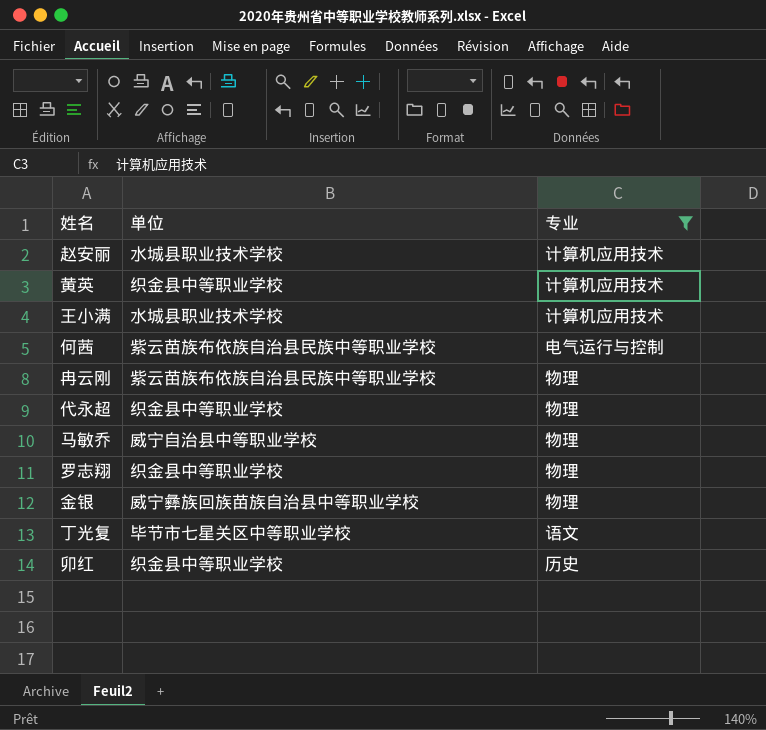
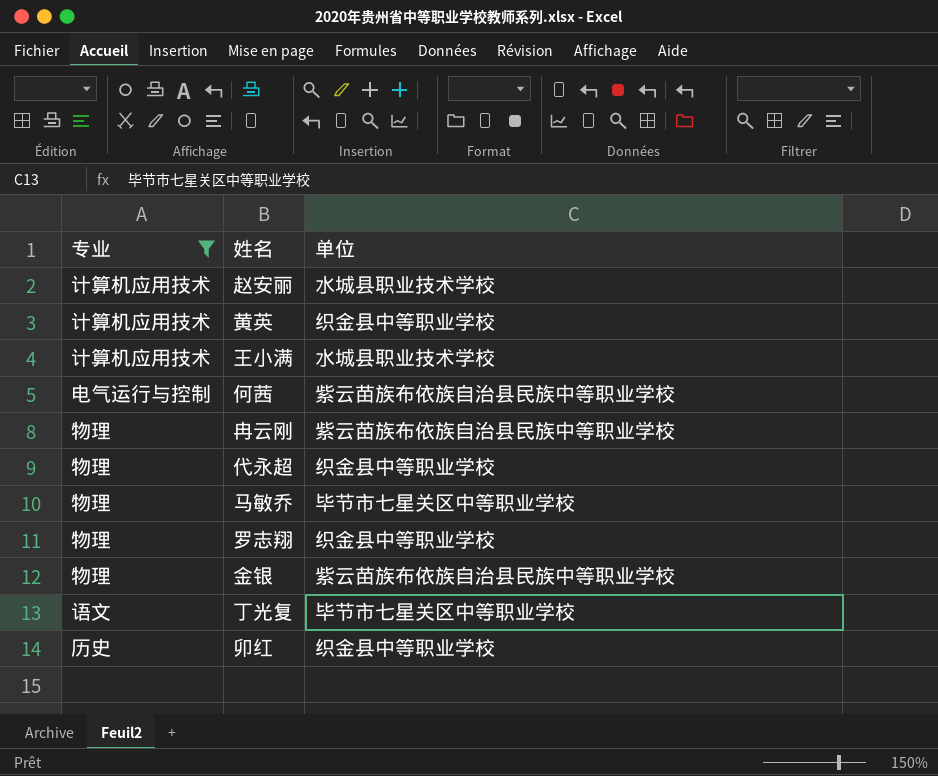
column 专业 | position: 3 -> 1
马敏乔 | 单位: 威宁自治县中等职业学校 -> 毕节市七星关区中等职业学校
金银 | 单位: 威宁彝族回族苗族自治县中等职业学校 -> 紫云苗族布依族自治县民族中等职业学校

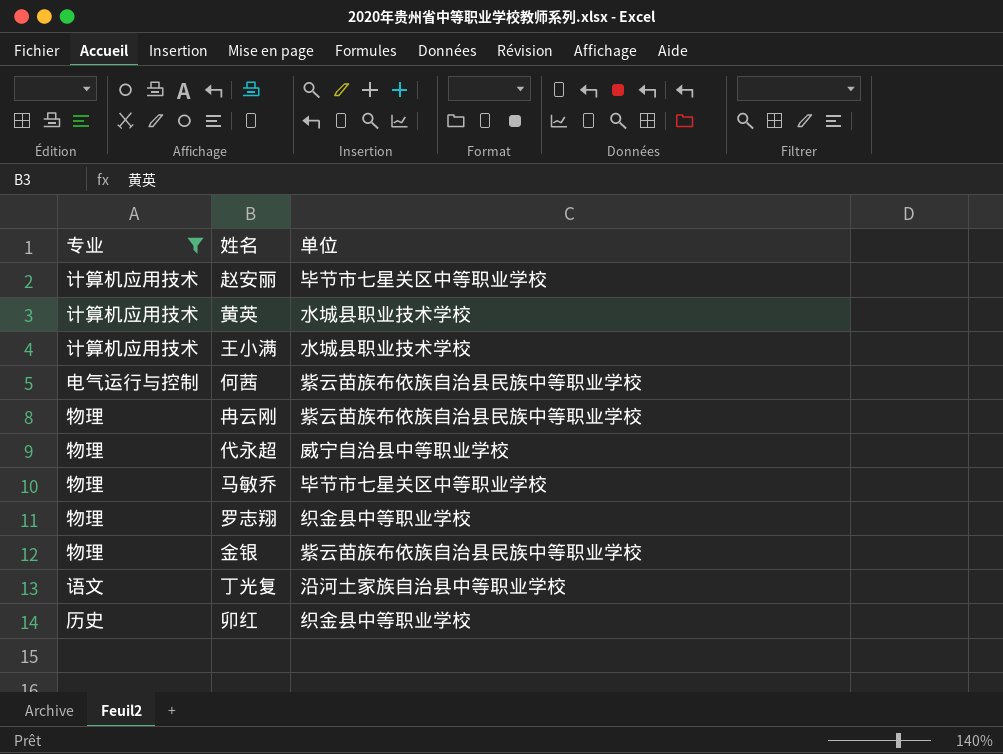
赵安丽 | 单位: 水城县职业技术学校 -> 毕节市七星关区中等职业学校
黄英 | 单位: 织金县中等职业学校 -> 水城县职业技术学校
代永超 | 单位: 织金县中等职业学校 -> 威宁自治县中等职业学校
丁光复 | 单位: 毕节市七星关区中等职业学校 -> 沿河土家族自治县中等职业学校

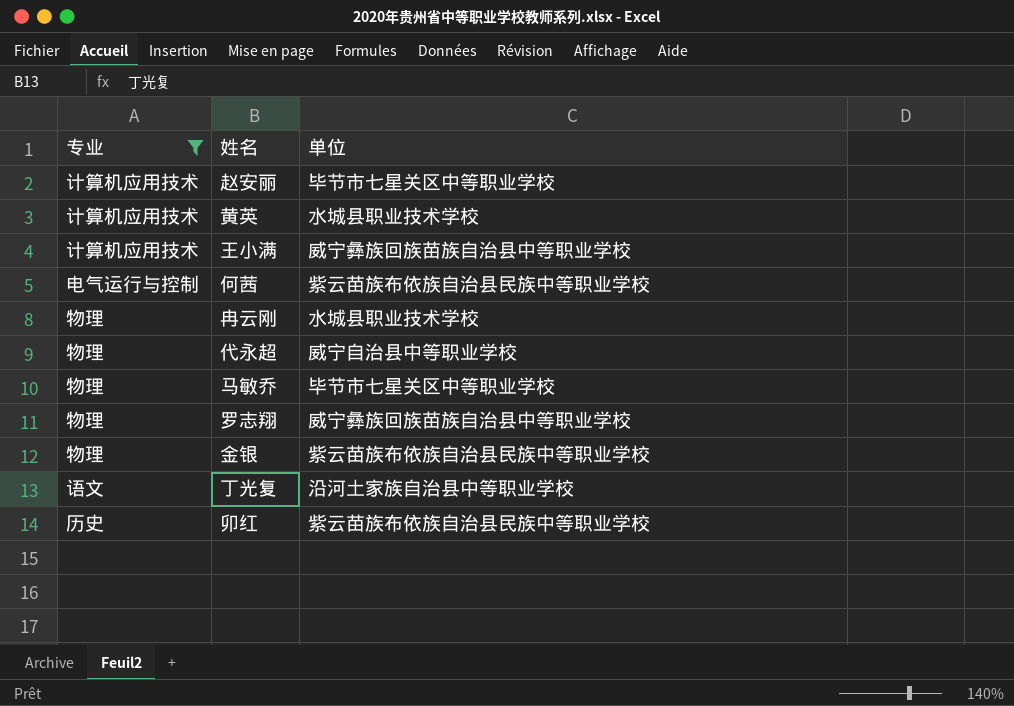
王小满 | 单位: 水城县职业技术学校 -> 威宁彝族回族苗族自治县中等职业学校
冉云刚 | 单位: 紫云苗族布依族自治县民族中等职业学校 -> 水城县职业技术学校
罗志翔 | 单位: 织金县中等职业学校 -> 威宁彝族回族苗族自治县中等职业学校
卯红 | 单位: 织金县中等职业学校 -> 紫云苗族布依族自治县民族中等职业学校

